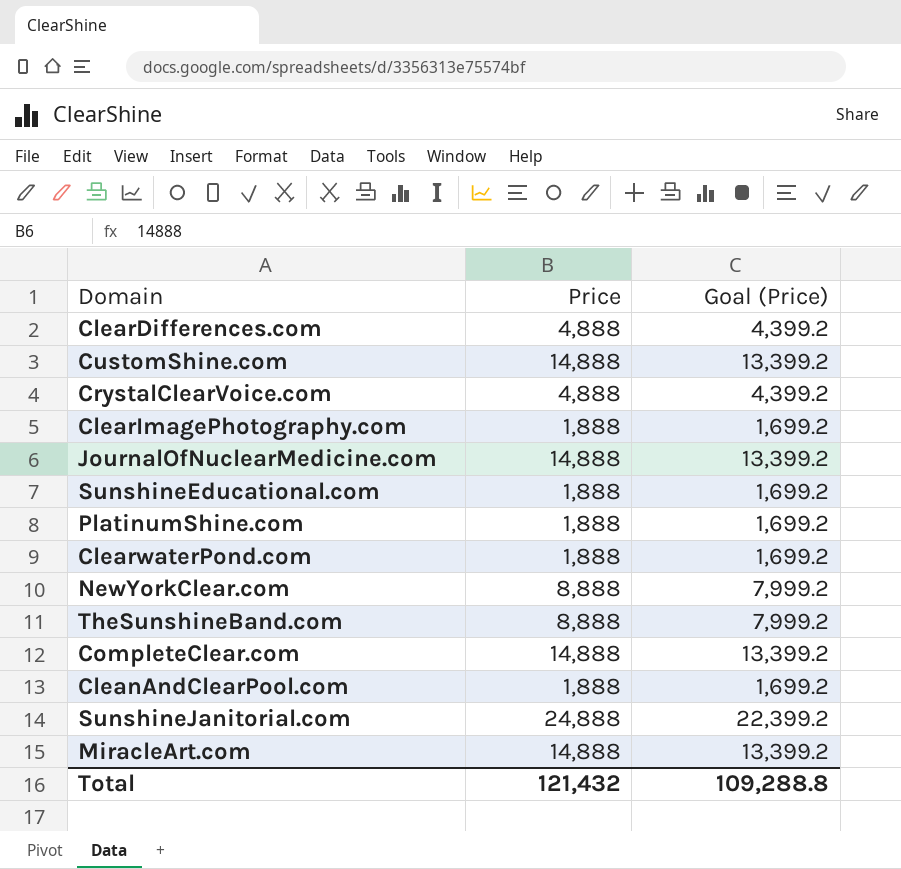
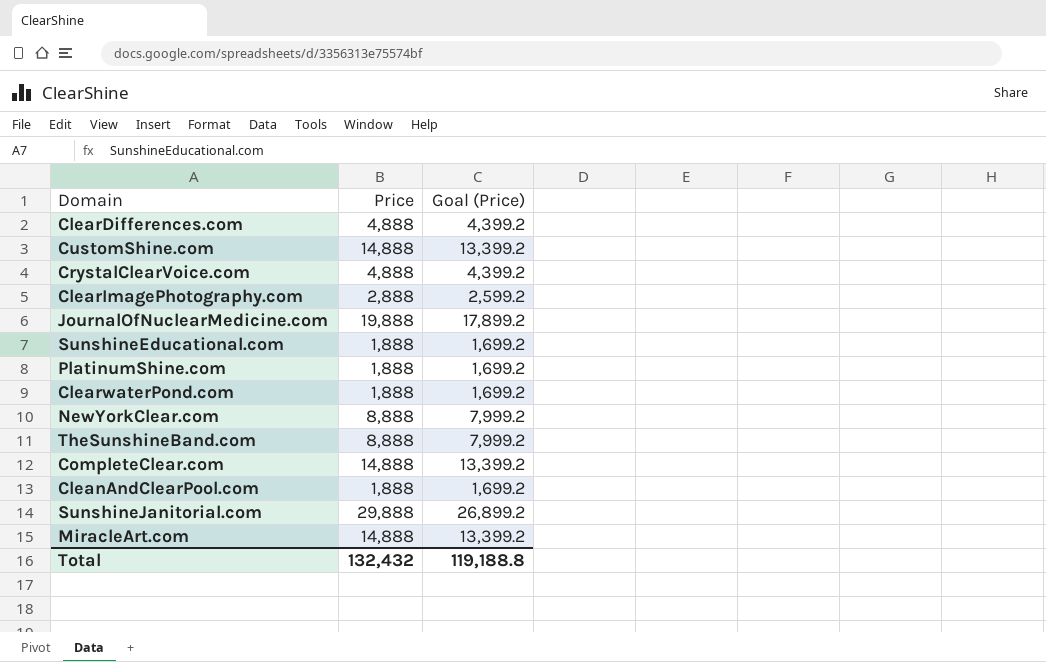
ClearImagePhotography.com | Price: 1,888 -> 2,888
ClearImagePhotography.com | Goal (Price): 1,699.2 -> 2,599.2
JournalOfNuclearMedicine.com | Price: 14,888 -> 19,888
JournalOfNuclearMedicine.com | Goal (Price): 13,399.2 -> 17,899.2
SunshineJanitorial.com | Price: 24,888 -> 29,888
SunshineJanitorial.com | Goal (Price): 22,399.2 -> 26,899.2
Total | Price: 121,432 -> 132,432
Total | Goal (Price): 109,288.8 -> 119,188.8

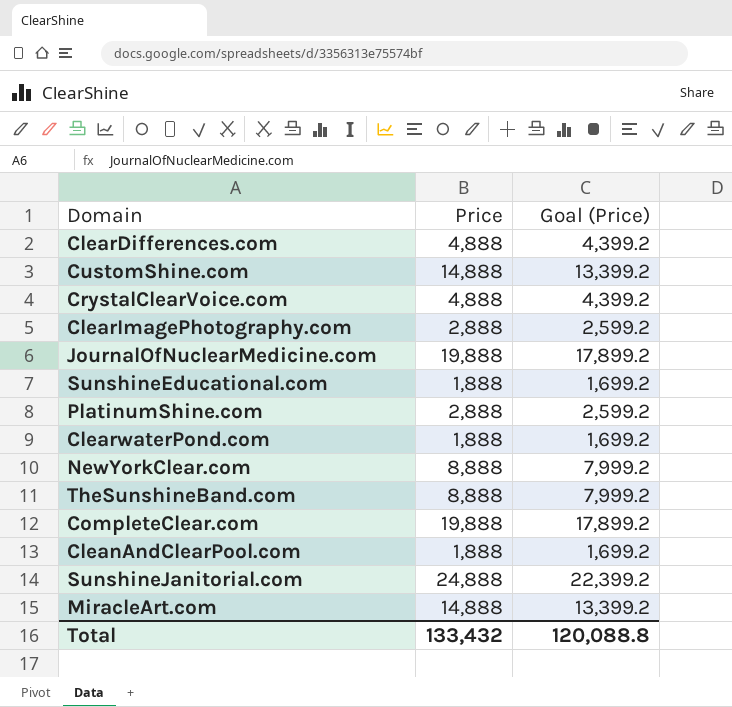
PlatinumShine.com | Price: 1,888 -> 2,888
PlatinumShine.com | Goal (Price): 1,699.2 -> 2,599.2
CompleteClear.com | Price: 14,888 -> 19,888
CompleteClear.com | Goal (Price): 13,399.2 -> 17,899.2
SunshineJanitorial.com | Price: 29,888 -> 24,888
SunshineJanitorial.com | Goal (Price): 26,899.2 -> 22,399.2
Total | Price: 132,432 -> 133,432
Total | Goal (Price): 119,188.8 -> 120,088.8

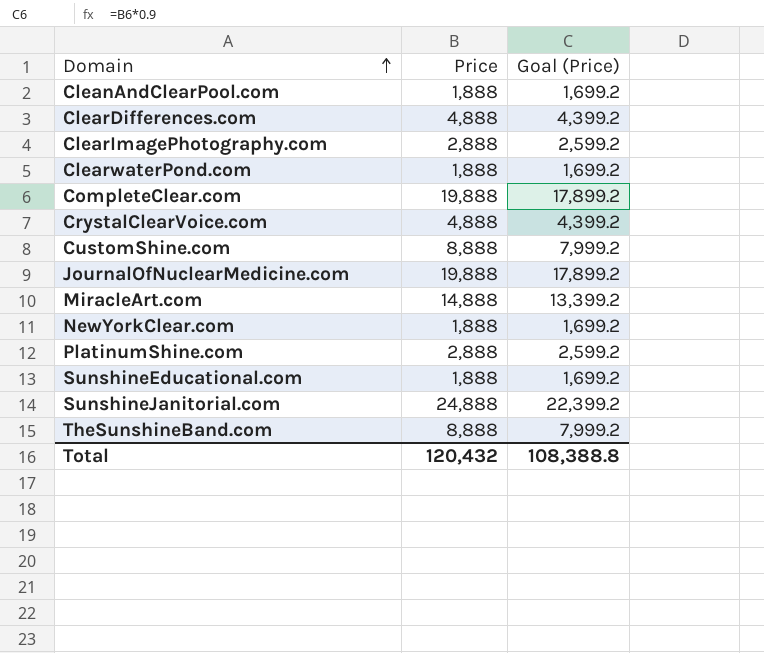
row order: none -> Domain ascending
CustomShine.com | Price: 14,888 -> 8,888
CustomShine.com | Goal (Price): 13,399.2 -> 7,999.2
NewYorkClear.com | Price: 8,888 -> 1,888
NewYorkClear.com | Goal (Price): 7,999.2 -> 1,699.2
Total | Price: 133,432 -> 120,432
Total | Goal (Price): 120,088.8 -> 108,388.8

